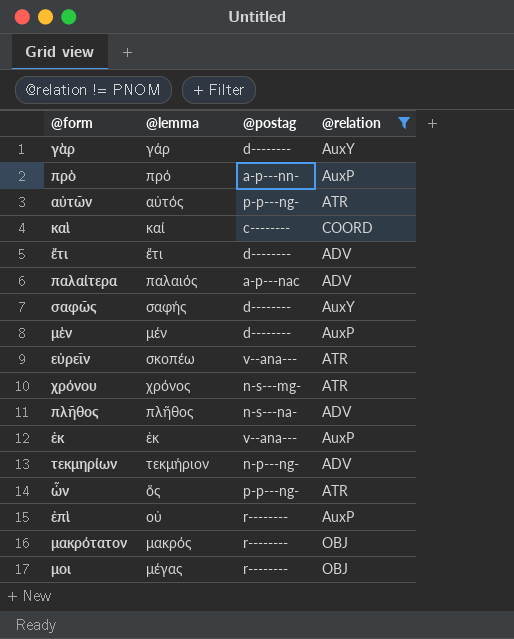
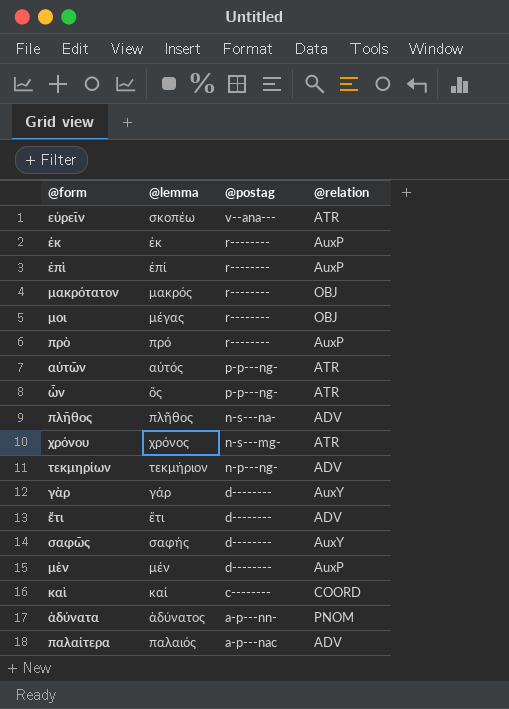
filter: @relation != PNOM -> none
row order: none -> @postag descending
ἐκ | @postag: v--ana--- -> r--------
ἐπὶ | @lemma: οὐ -> ἐπί
πρὸ | @postag: a-p---nn- -> r--------

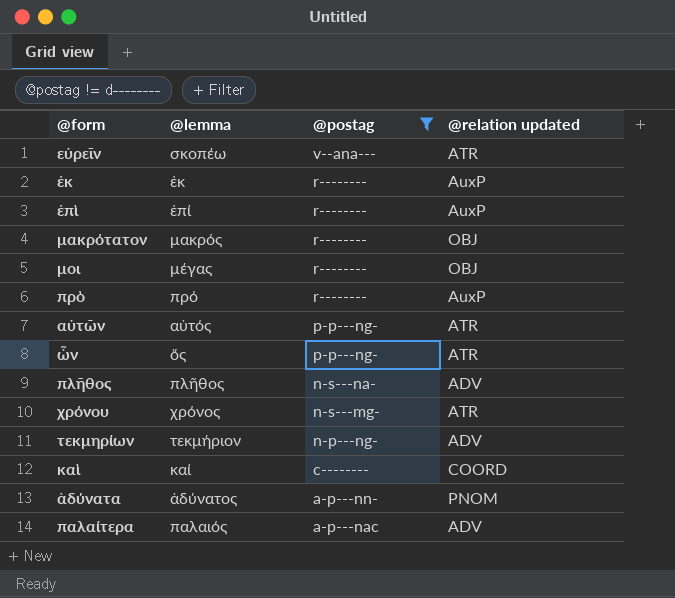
filter: none -> @postag != d--------
column name: @relation -> @relation updated

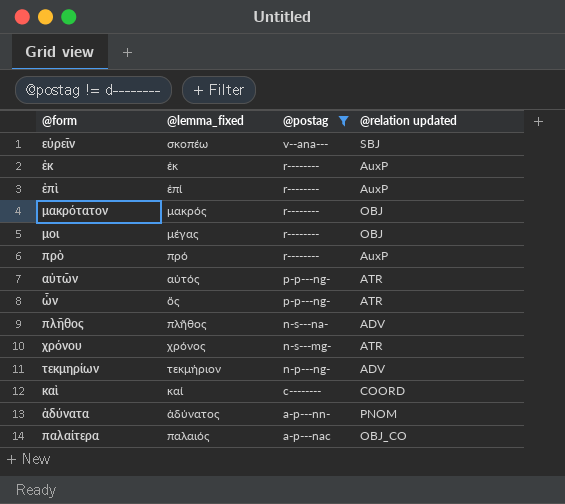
column name: @lemma -> @lemma_fixed
εὑρεῖν | @relation updated: ATR -> SBJ
παλαίτερα | @relation updated: ADV -> OBJ_CO

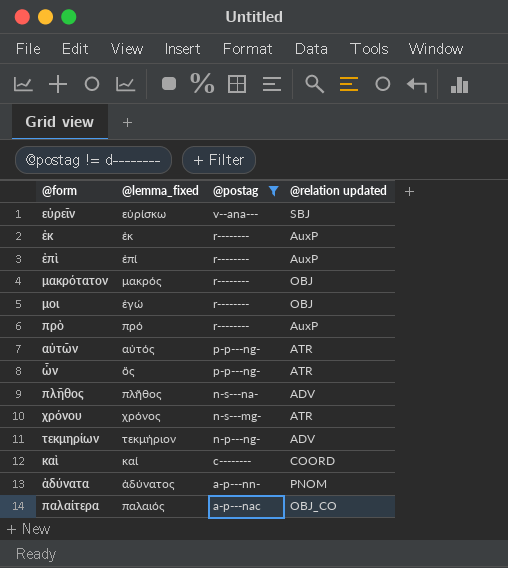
εὑρεῖν | @lemma_fixed: σκοπέω -> εὑρίσκω
μοι | @lemma_fixed: μέγας -> ἐγώ

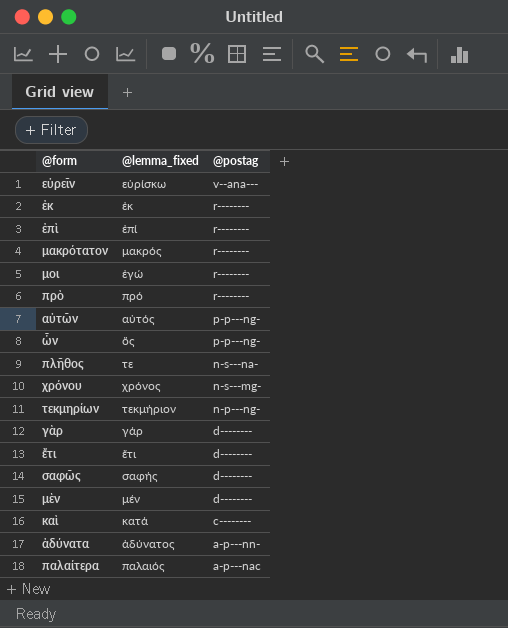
filter: @postag != d-------- -> none
column @relation updated | position: 4 -> none
πλῆθος | @lemma_fixed: πλῆθος -> τε
καὶ | @lemma_fixed: καί -> κατά

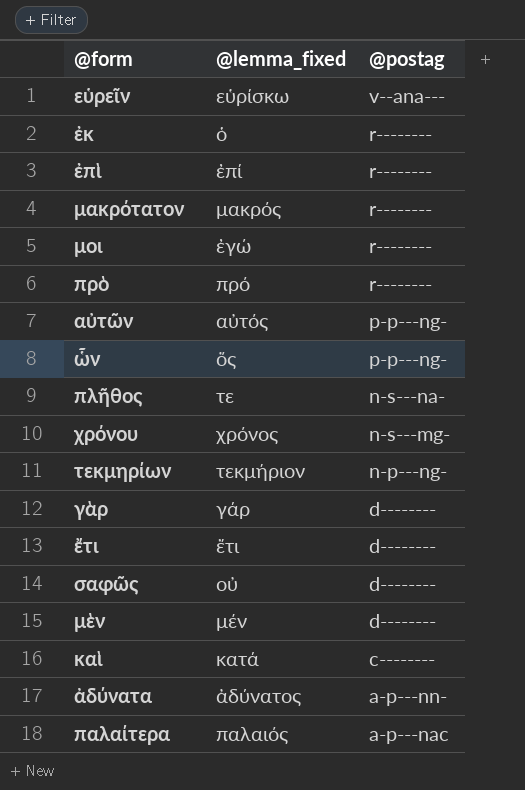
ἐκ | @lemma_fixed: ἐκ -> ὁ
σαφῶς | @lemma_fixed: σαφής -> οὐ

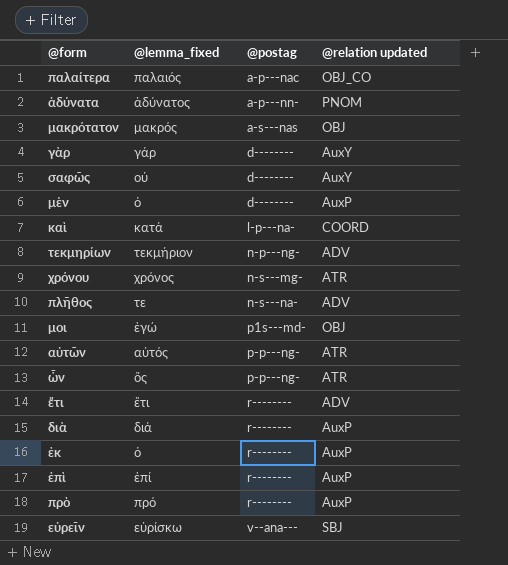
row order: @postag descending -> @postag ascending
column @relation updated | position: none -> 4
μακρότατον | @postag: r-------- -> a-s---nas
μὲν | @lemma_fixed: μέν -> ὁ
καὶ | @postag: c-------- -> l-p---na-
μοι | @postag: r-------- -> p1s---md-
ἔτι | @postag: d-------- -> r--------
row διὰ: none -> διά | r-------- | AuxP

